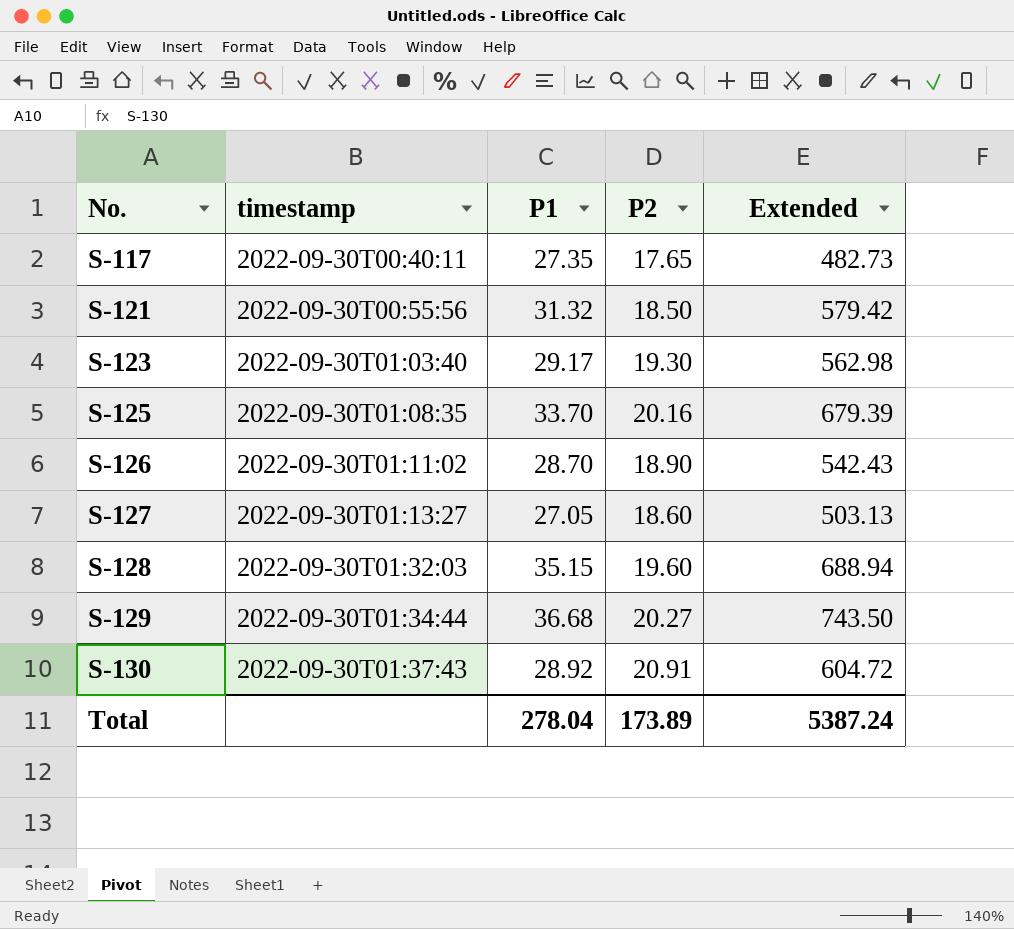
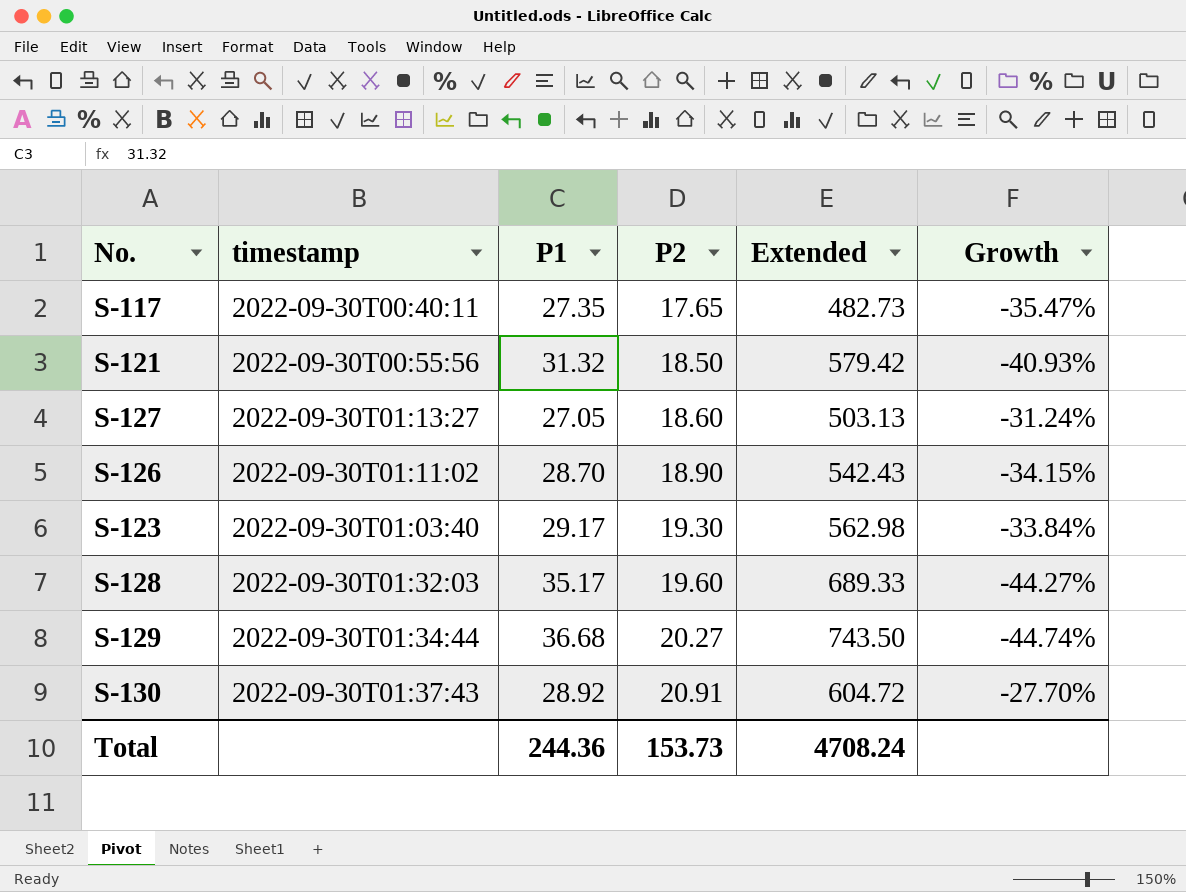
row order: No. ascending -> P2 ascending
column Growth | formula: none -> ([P2] - [P1]) / [P1]
row S-125: 2022-09-30T01:08:35 | 33.70 | 20.16 | 679.39 -> none
S-128 | P1: 35.15 -> 35.17
S-128 | Extended: 688.94 -> 689.33
Total | P1: 278.04 -> 244.36
Total | P2: 173.89 -> 153.73
Total | Extended: 5387.24 -> 4708.24

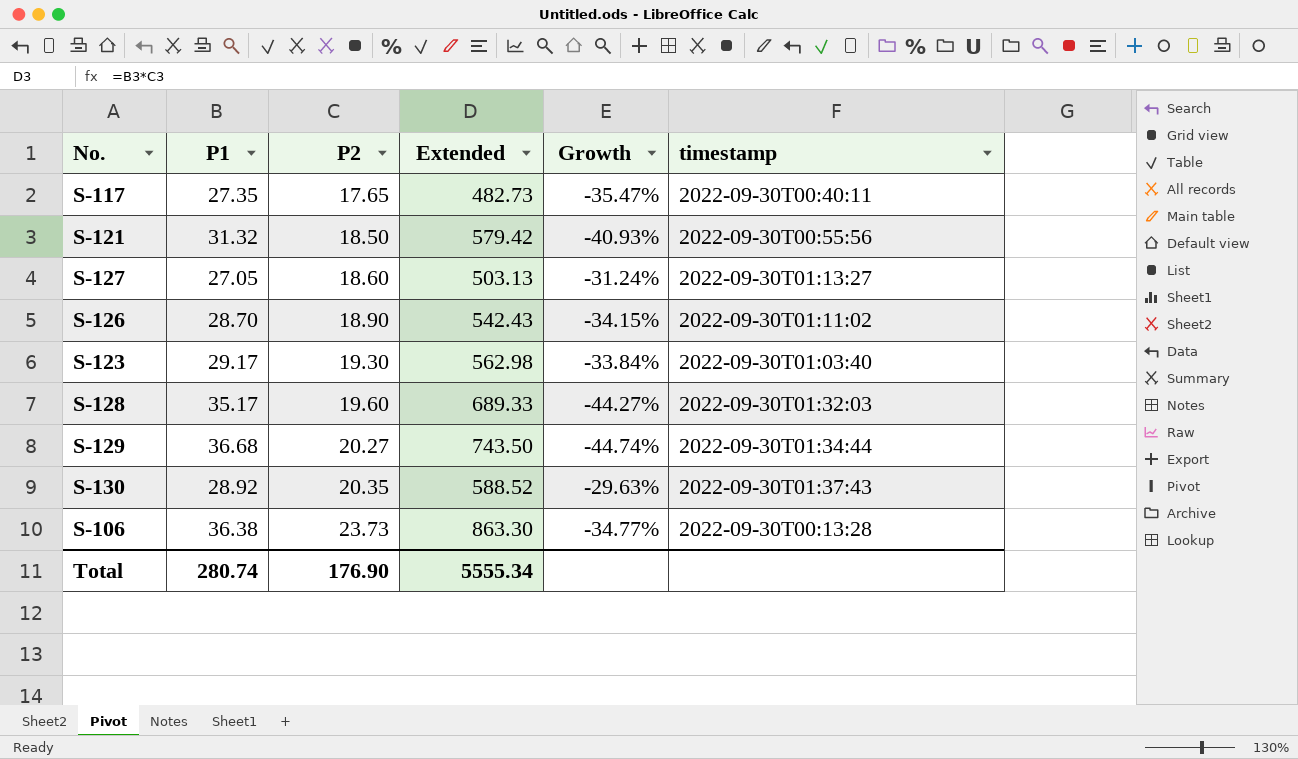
column timestamp | position: 2 -> 6
S-130 | P2: 20.91 -> 20.35
S-130 | Extended: 604.72 -> 588.52
S-130 | Growth: -27.70% -> -29.63%
row S-106: none -> 36.38 | 23.73 | 863.30 | -34.77% | 2022-09-30T00:13:28
Total | P1: 244.36 -> 280.74
Total | P2: 153.73 -> 176.90
Total | Extended: 4708.24 -> 5555.34

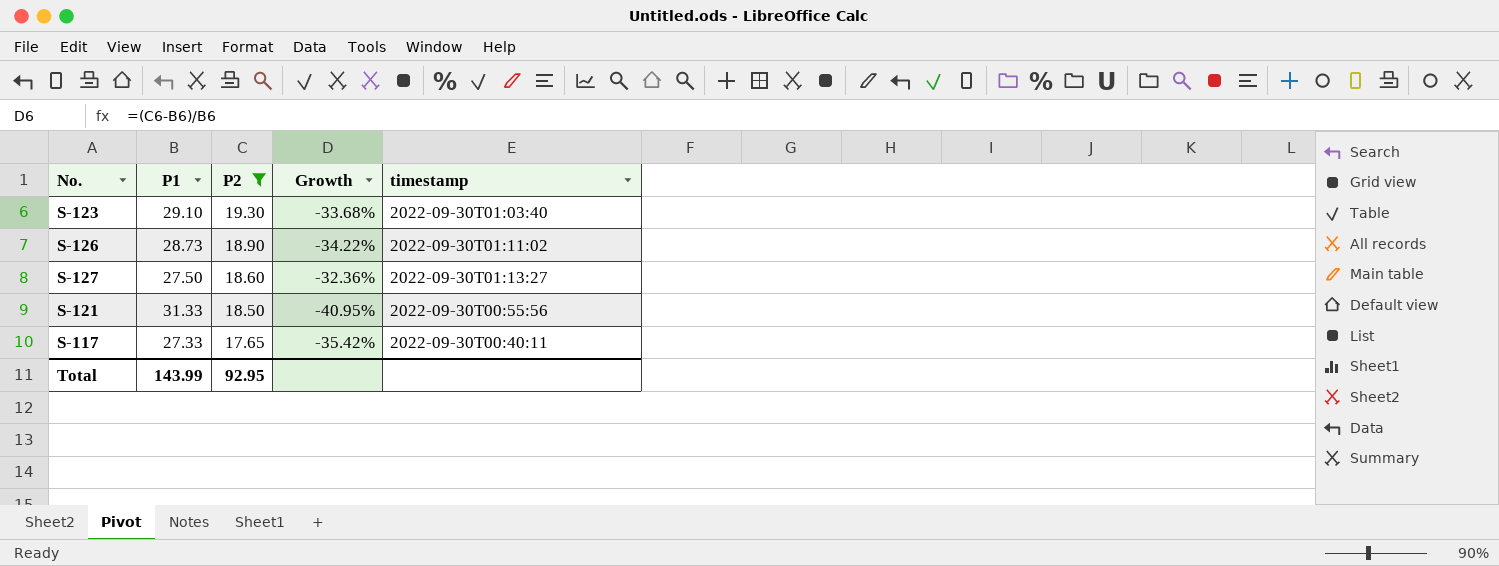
filter: none -> P2 <= 19.30
row order: P2 ascending -> P2 descending
column Extended | formula: [P1] * [P2] -> none
S-123 | P1: 29.17 -> 29.10
S-123 | Growth: -33.84% -> -33.68%
S-126 | P1: 28.70 -> 28.73
S-126 | Growth: -34.15% -> -34.22%
S-127 | P1: 27.05 -> 27.50
S-127 | Growth: -31.24% -> -32.36%
S-121 | P1: 31.32 -> 31.33
S-121 | Growth: -40.93% -> -40.95%
S-117 | P1: 27.35 -> 27.33
S-117 | Growth: -35.47% -> -35.42%
Total | P1: 280.74 -> 143.99
Total | P2: 176.90 -> 92.95

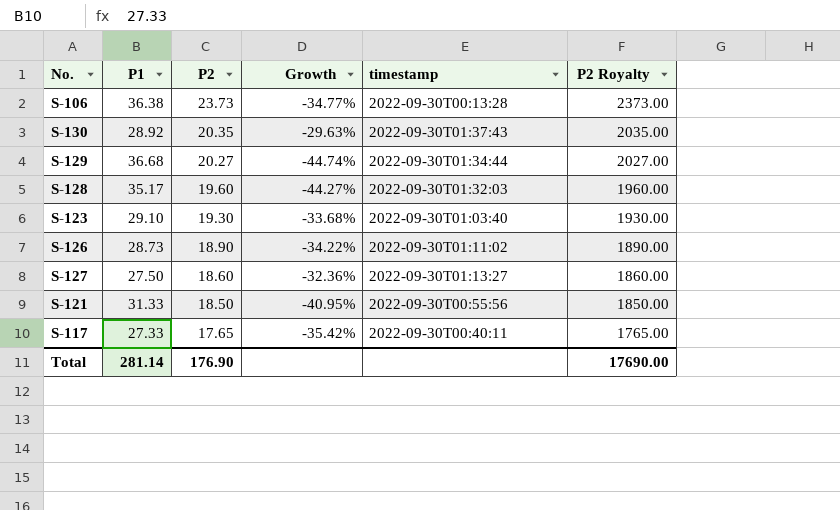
filter: P2 <= 19.30 -> none
column P2 Royalty | formula: none -> [P2] * 100
Total | P1: 143.99 -> 281.14
Total | P2: 92.95 -> 176.90

